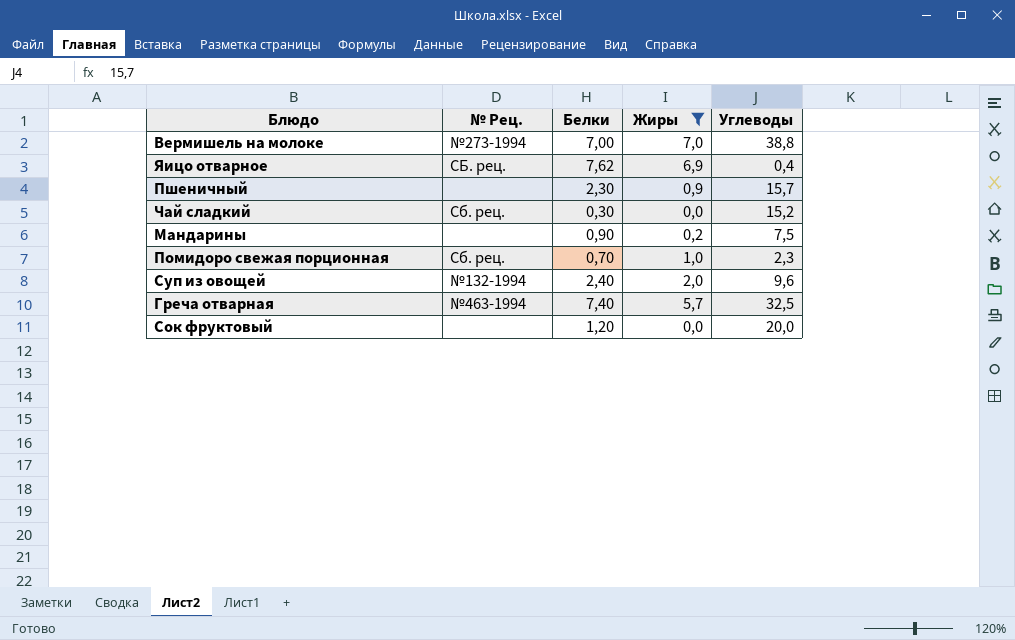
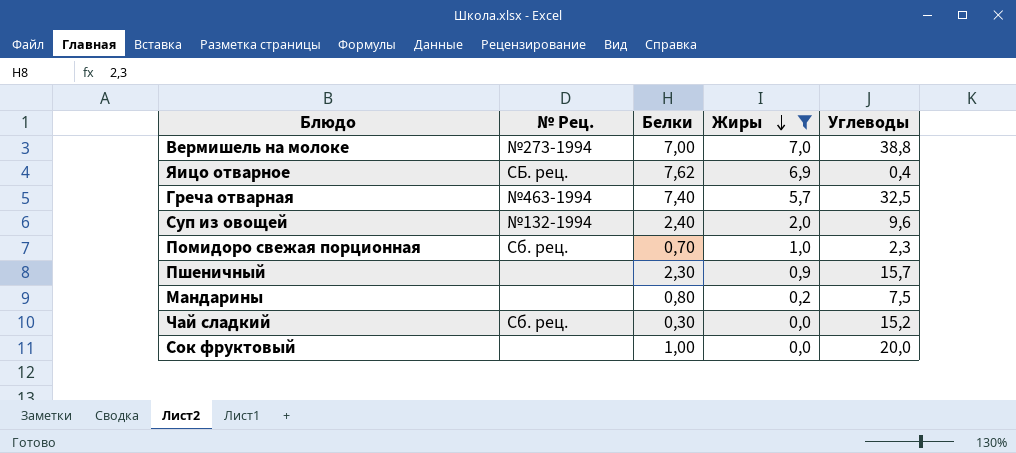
row order: none -> Жиры descending
Мандарины | Белки: 0,90 -> 0,80
Сок фруктовый | Белки: 1,20 -> 1,00

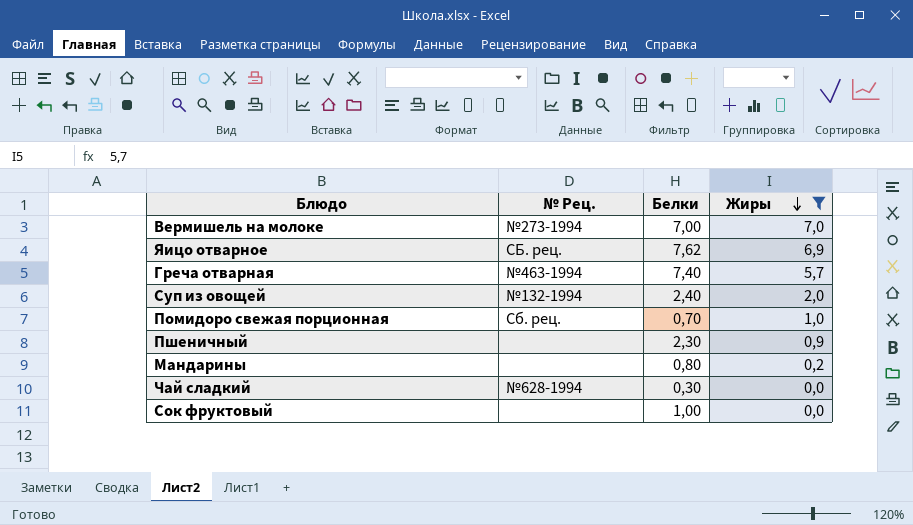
column Углеводы | position: 5 -> none
Чай сладкий | № Рец.: Сб. рец. -> №628-1994

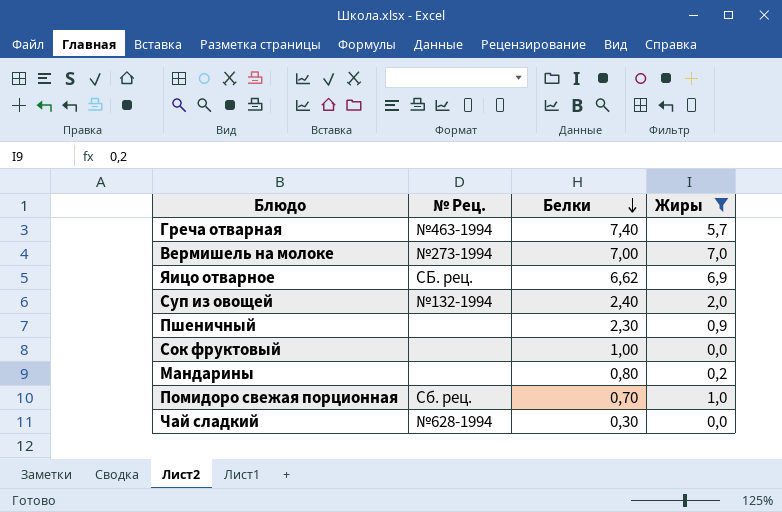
row order: Жиры descending -> Белки descending
Яицо отварное | Белки: 7,62 -> 6,62

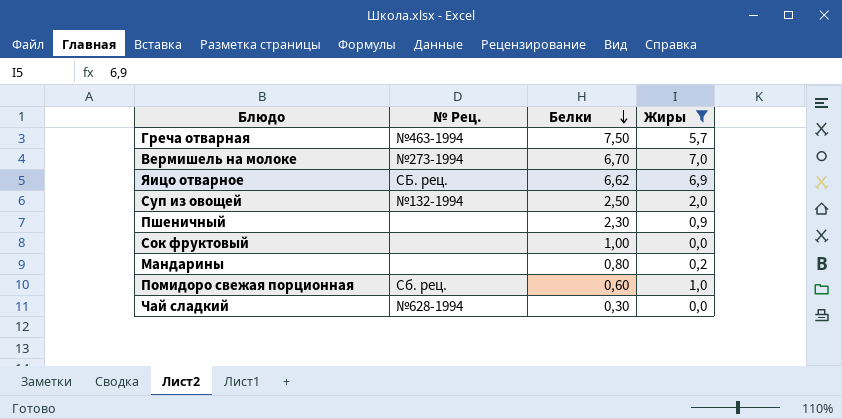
Греча отварная | Белки: 7,40 -> 7,50
Вермишель на молоке | Белки: 7,00 -> 6,70
Суп из овощей | Белки: 2,40 -> 2,50
Помидоро свежая порционная | Белки: 0,70 -> 0,60

